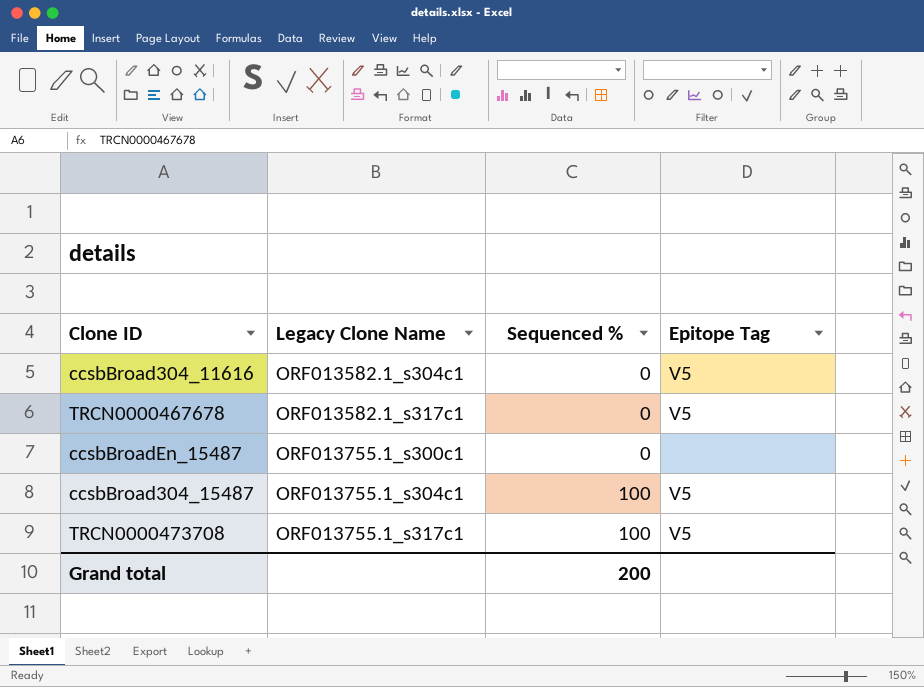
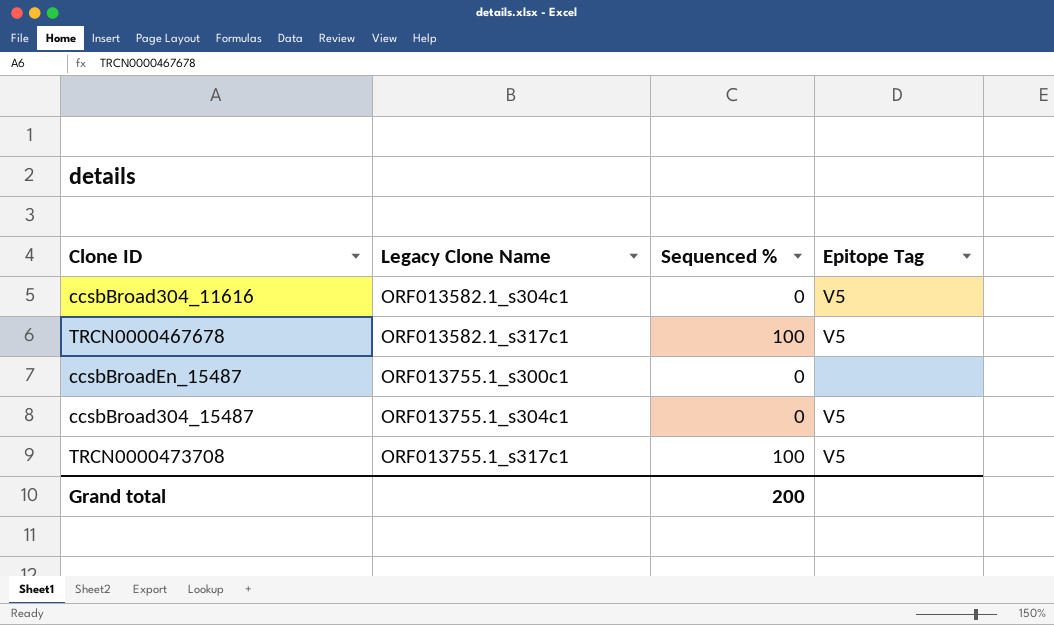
TRCN0000467678 | Sequenced %: 0 -> 100
ccsbBroad304_15487 | Sequenced %: 100 -> 0

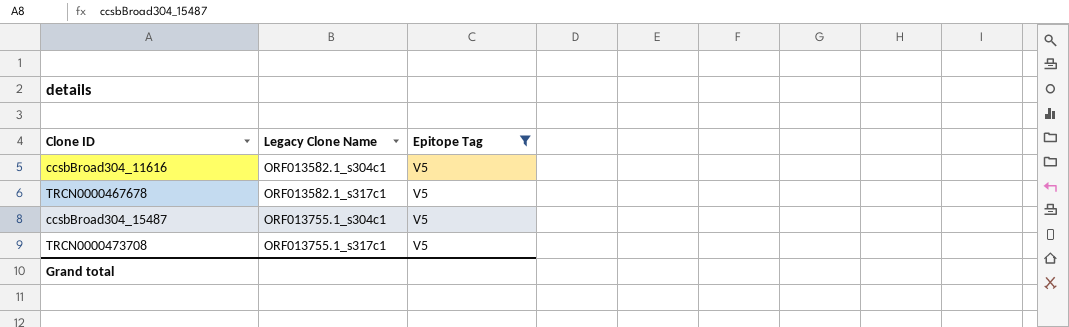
filter: none -> Epitope Tag = V5
column Sequenced % | position: 3 -> none

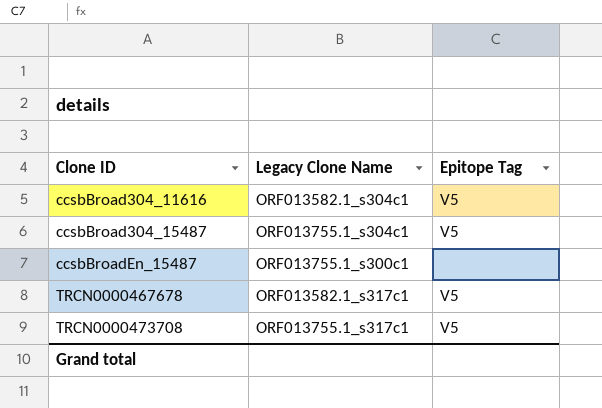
filter: Epitope Tag = V5 -> none
row order: Legacy Clone Name ascending -> Clone ID ascending

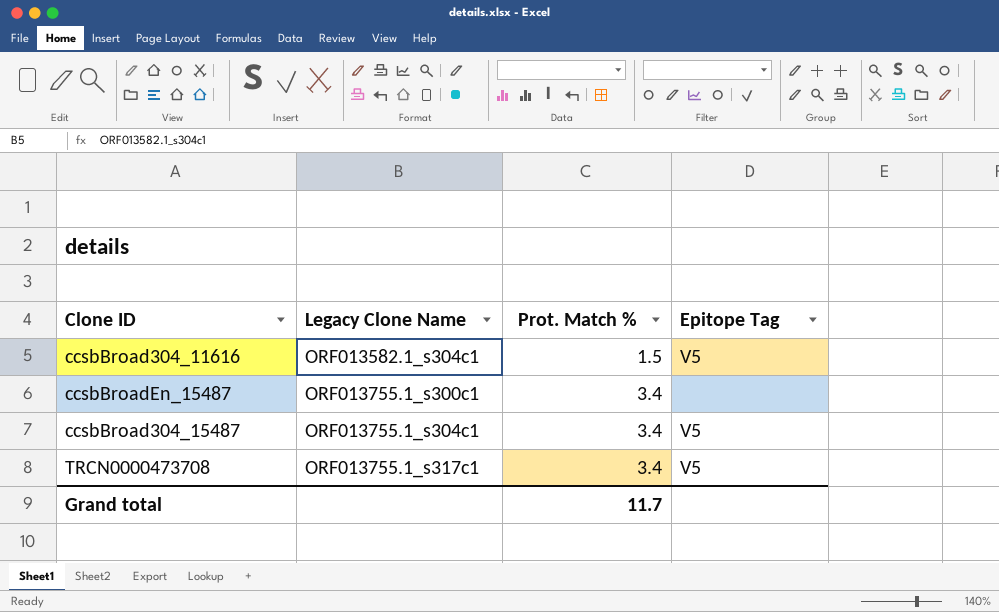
row order: Clone ID ascending -> Legacy Clone Name ascending
column Prot. Match % | position: none -> 3
row TRCN0000467678: ORF013582.1_s317c1 | V5 -> none

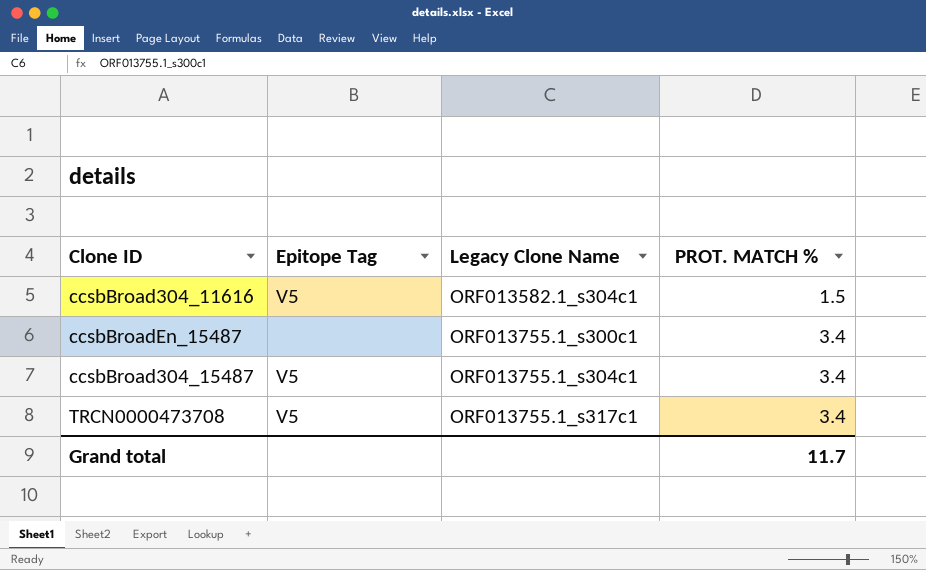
column Epitope Tag | position: 4 -> 2
column name: Prot. Match % -> PROT. MATCH %

